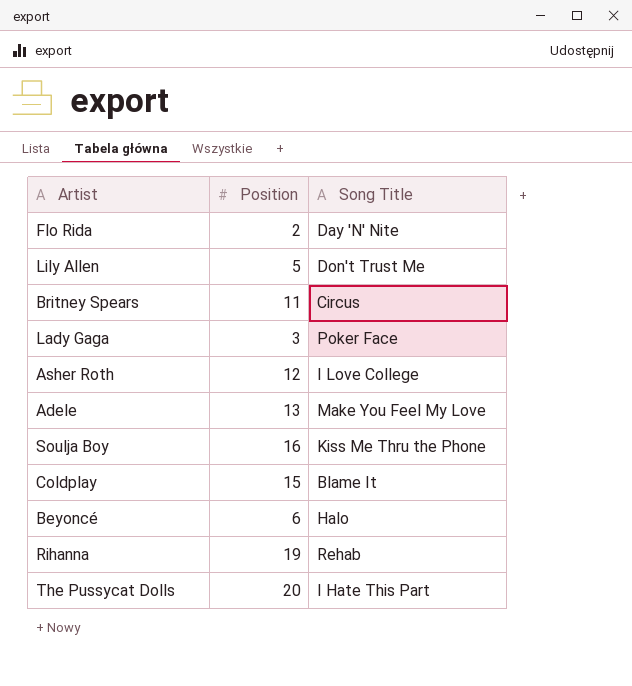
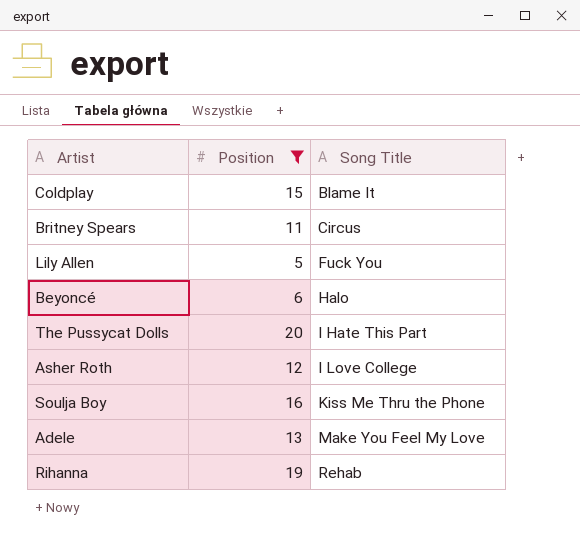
filter: none -> Position >= 5
row order: none -> Song Title ascending
Lily Allen | Song Title: Don't Trust Me -> Fuck You

